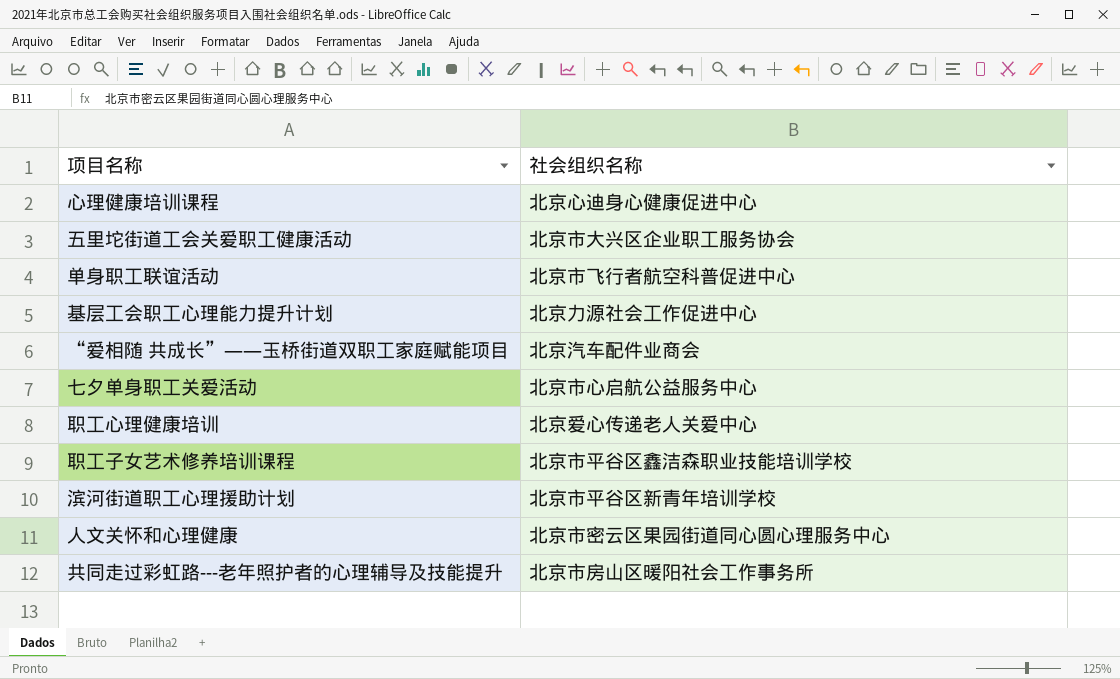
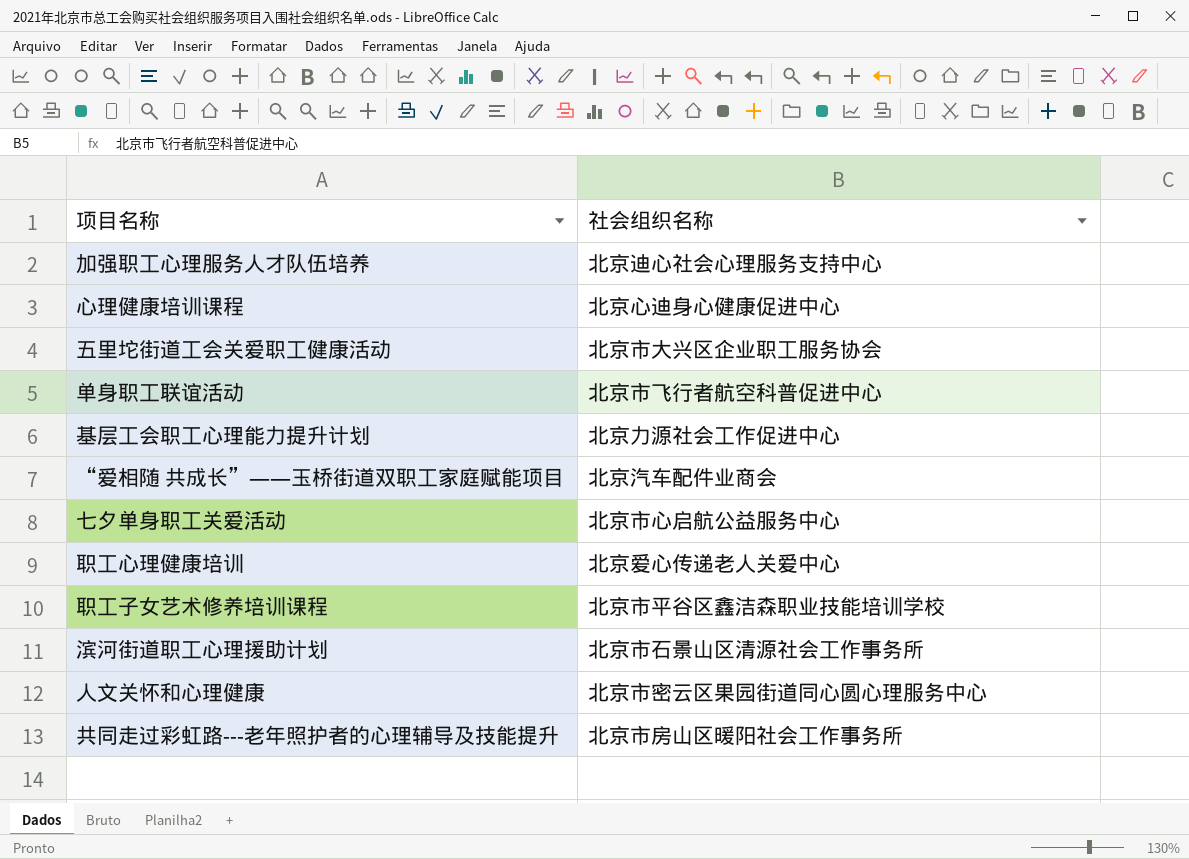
row 加强职工心理服务人才队伍培养: none -> 北京迪心社会心理服务支持中心
滨河街道职工心理援助计划 | 社会组织名称: 北京市平谷区新青年培训学校 -> 北京市石景山区清源社会工作事务所

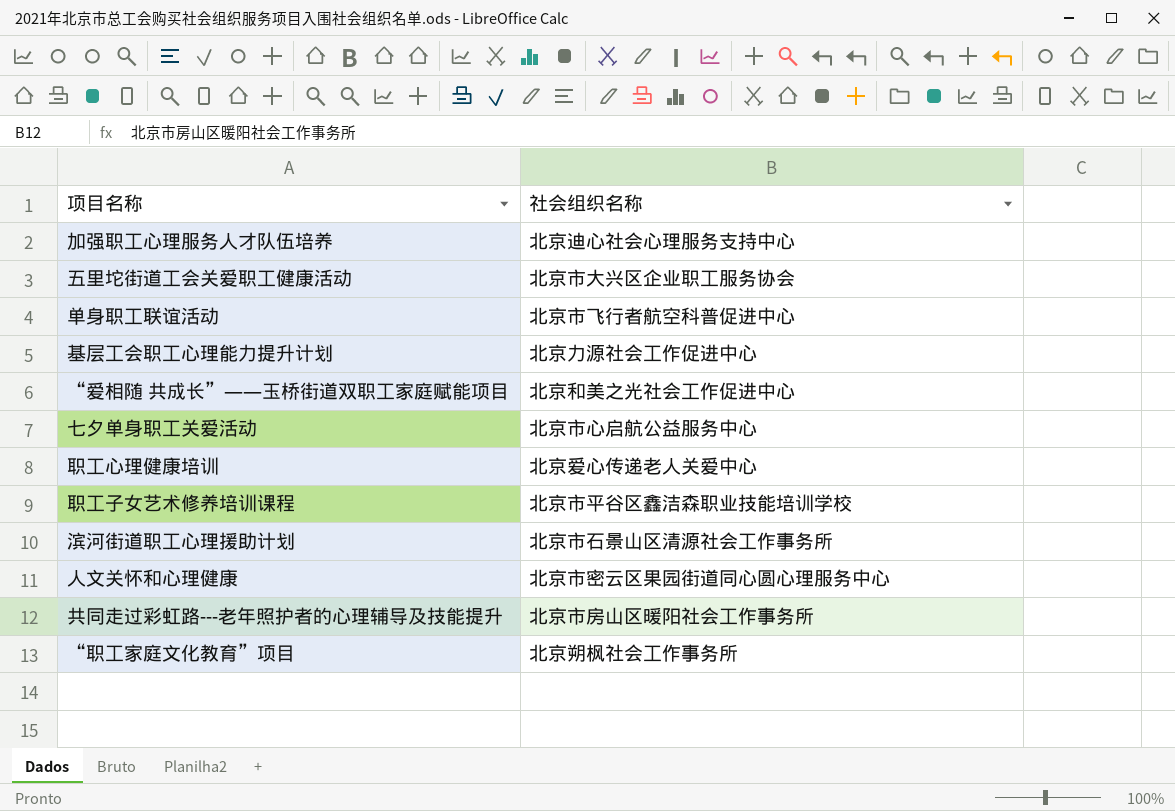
row 心理健康培训课程: 北京心迪身心健康促进中心 -> none
“爱相随 共成长”——玉桥街道双职工家庭赋能项目 | 社会组织名称: 北京汽车配件业商会 -> 北京和美之光社会工作促进中心
row “职工家庭文化教育”项目: none -> 北京朔枫社会工作事务所

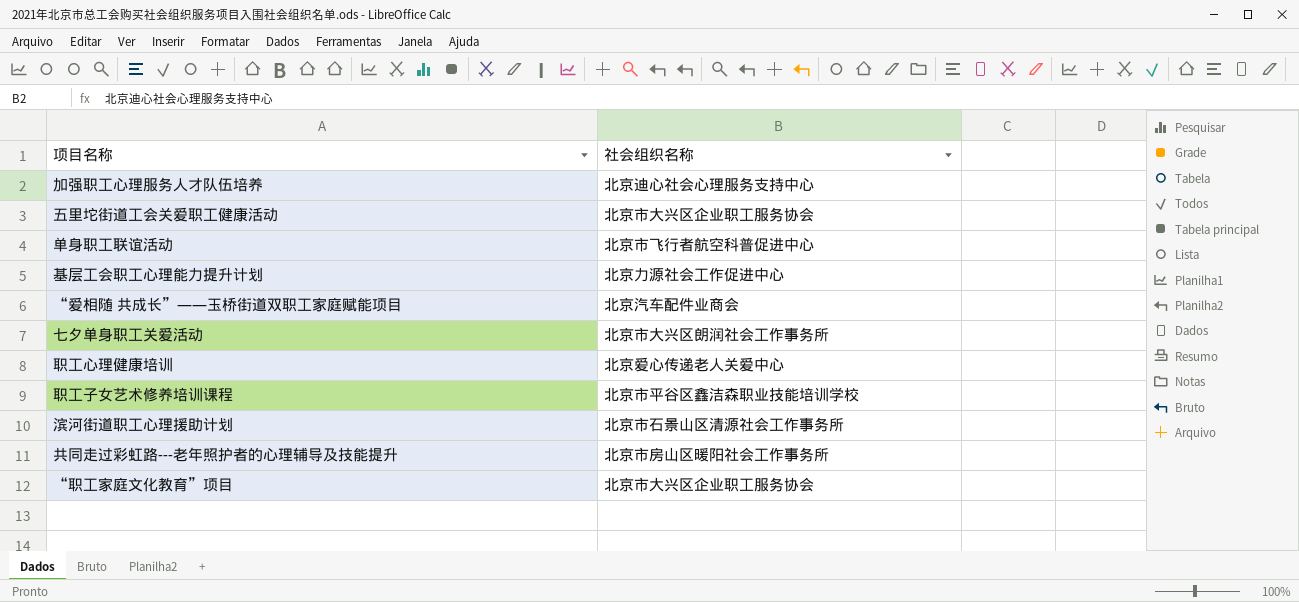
row 人文关怀和心理健康: 北京市密云区果园街道同心圆心理服务中心 -> none
“爱相随 共成长”——玉桥街道双职工家庭赋能项目 | 社会组织名称: 北京和美之光社会工作促进中心 -> 北京汽车配件业商会
七夕单身职工关爱活动 | 社会组织名称: 北京市心启航公益服务中心 -> 北京市大兴区朗润社会工作事务所
“职工家庭文化教育”项目 | 社会组织名称: 北京朔枫社会工作事务所 -> 北京市大兴区企业职工服务协会

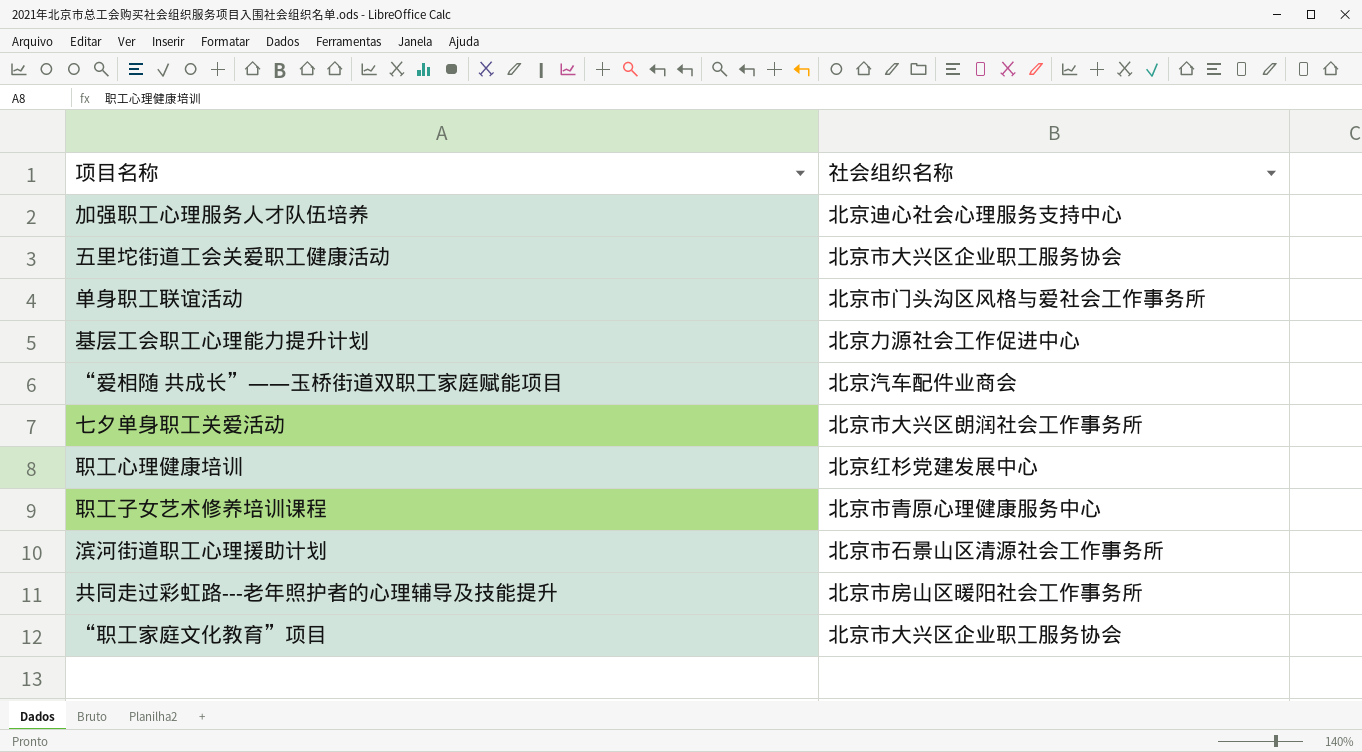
单身职工联谊活动 | 社会组织名称: 北京市飞行者航空科普促进中心 -> 北京市门头沟区风格与爱社会工作事务所
职工心理健康培训 | 社会组织名称: 北京爱心传递老人关爱中心 -> 北京红杉党建发展中心
职工子女艺术修养培训课程 | 社会组织名称: 北京市平谷区鑫洁森职业技能培训学校 -> 北京市青原心理健康服务中心

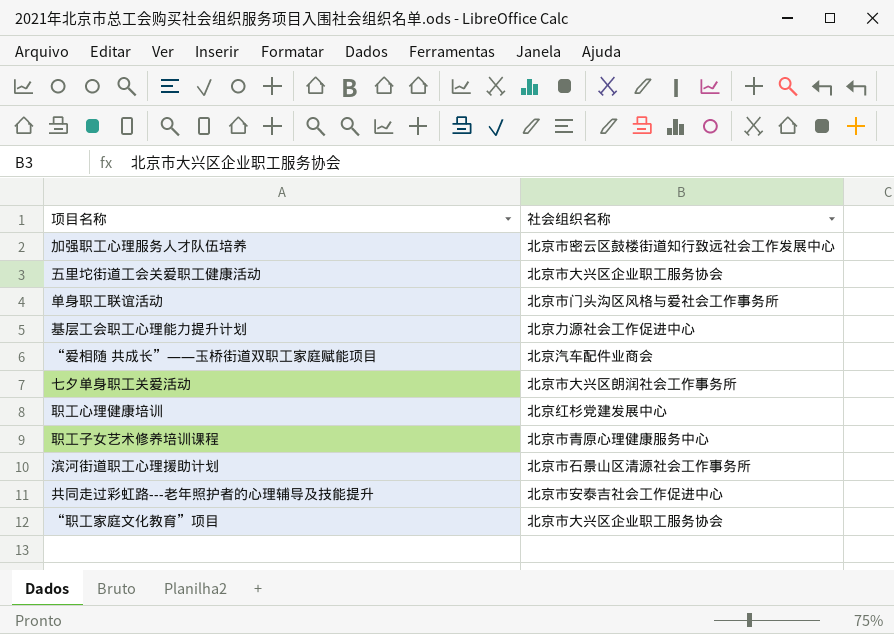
加强职工心理服务人才队伍培养 | 社会组织名称: 北京迪心社会心理服务支持中心 -> 北京市密云区鼓楼街道知行致远社会工作发展中心
共同走过彩虹路---老年照护者的心理辅导及技能提升 | 社会组织名称: 北京市房山区暖阳社会工作事务所 -> 北京市安泰吉社会工作促进中心

